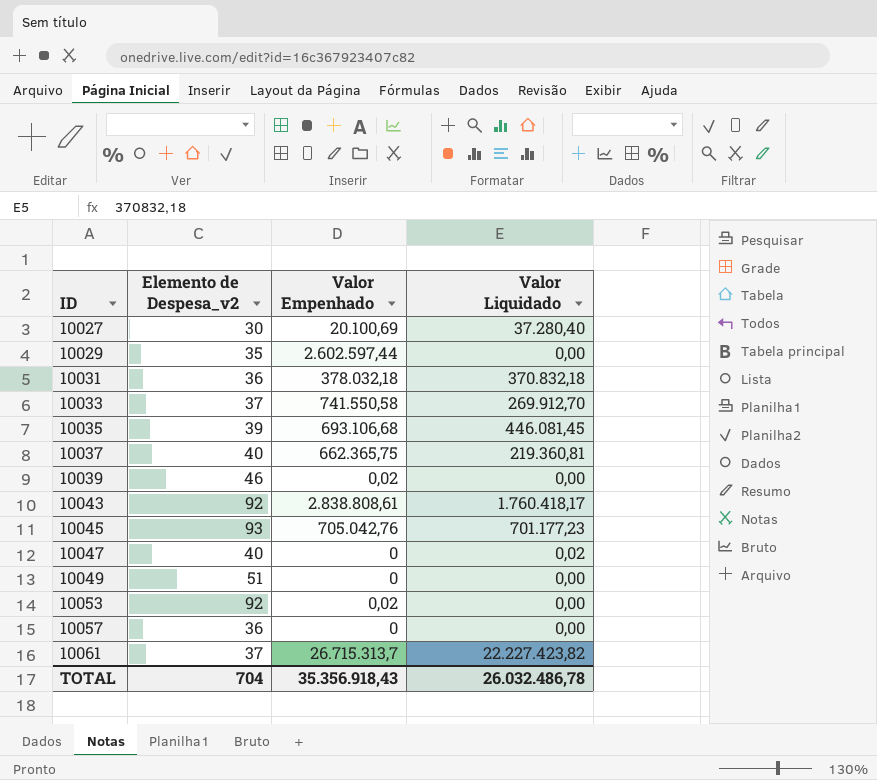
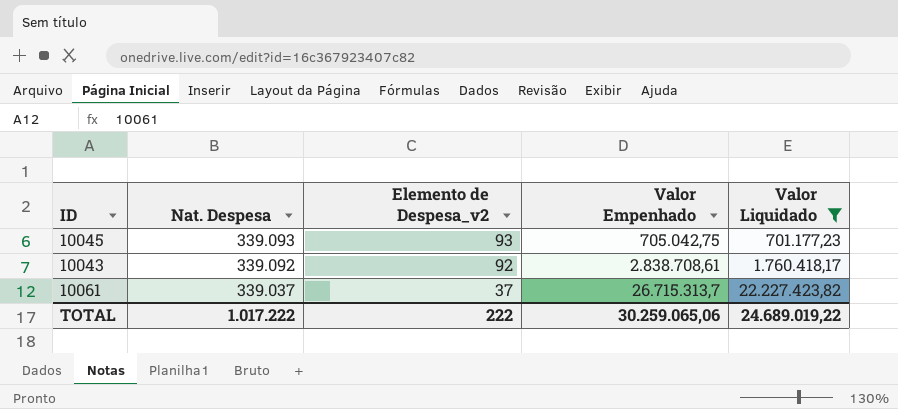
filter: none -> Valor Liquidado >= 701.177,23
row order: ID ascending -> Nat. Despesa descending
column Nat. Despesa | position: none -> 2
10045 | Valor Empenhado: 705.042,76 -> 705.042,75
10043 | Valor Empenhado: 2.838.808,61 -> 2.838.708,61
TOTAL | Elemento de Despesa_v2: 704 -> 222
TOTAL | Valor Empenhado: 35.356.918,43 -> 30.259.065,06
TOTAL | Valor Liquidado: 26.032.486,78 -> 24.689.019,22

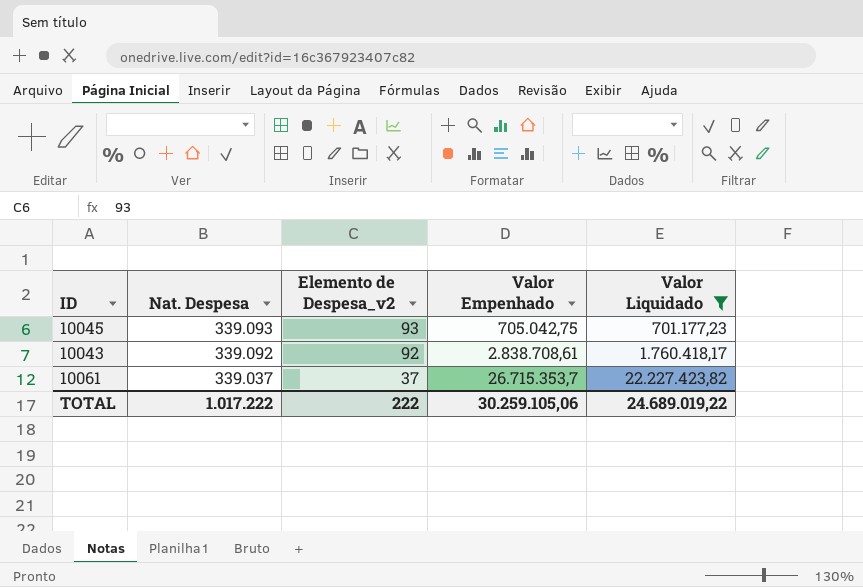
10061 | Valor Empenhado: 26.715.313,7 -> 26.715.353,7
TOTAL | Valor Empenhado: 30.259.065,06 -> 30.259.105,06

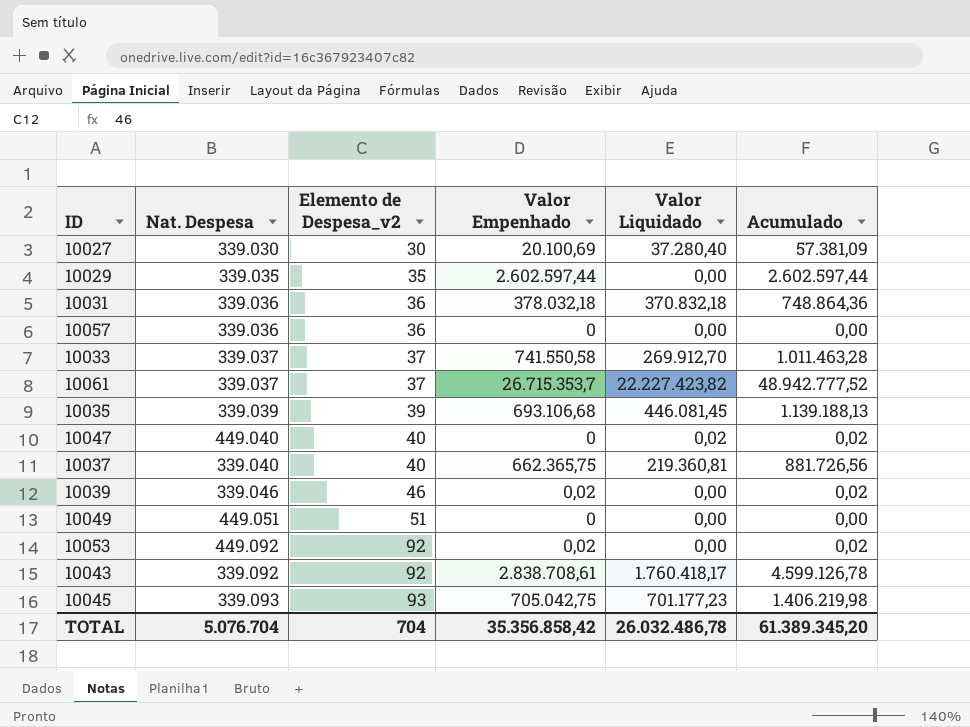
filter: Valor Liquidado >= 701.177,23 -> none
row order: Nat. Despesa descending -> Elemento de Despesa_v2 ascending
column Acumulado | formula: none -> [Valor Empenhado] + [Valor Liquidado]
TOTAL | Nat. Despesa: 1.017.222 -> 5.076.704
TOTAL | Elemento de Despesa_v2: 222 -> 704
TOTAL | Valor Empenhado: 30.259.105,06 -> 35.356.858,42
TOTAL | Valor Liquidado: 24.689.019,22 -> 26.032.486,78

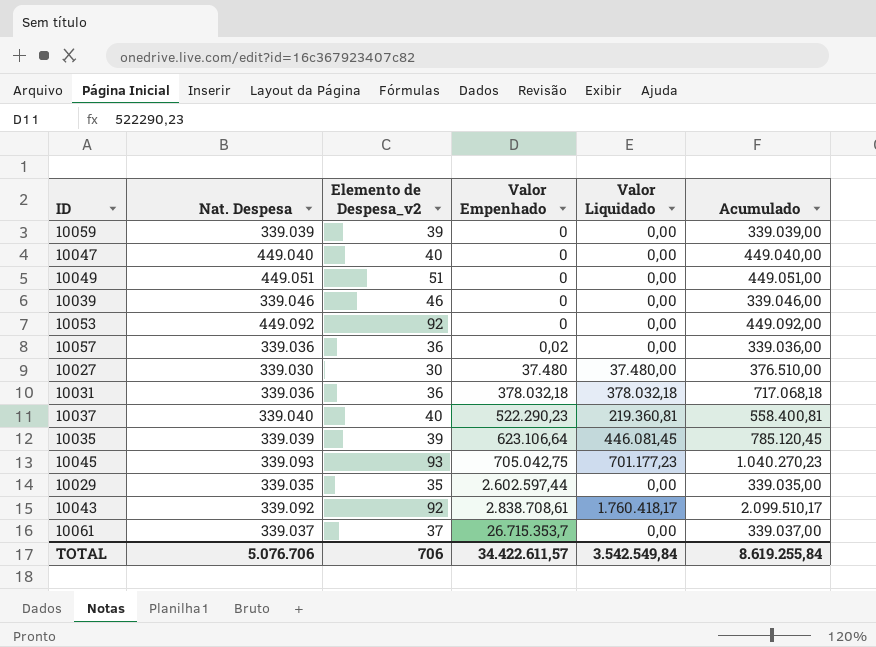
row order: Elemento de Despesa_v2 ascending -> Valor Empenhado ascending
column Acumulado | formula: [Valor Empenhado] + [Valor Liquidado] -> [Nat. Despesa] + [Valor Liquidado]
row 10033: 339.037 | 37 | 741.550,58 | 269.912,70 | 1.011.463,28 -> none
row 10059: none -> 339.039 | 39 | 0 | 0,00 | 339.039,00
10047 | Valor Liquidado: 0,02 -> 0,00
10039 | Valor Empenhado: 0,02 -> 0
10053 | Valor Empenhado: 0,02 -> 0
10057 | Valor Empenhado: 0 -> 0,02
10027 | Valor Empenhado: 20.100,69 -> 37.480
10027 | Valor Liquidado: 37.280,40 -> 37.480,00
10031 | Valor Liquidado: 370.832,18 -> 378.032,18
10037 | Valor Empenhado: 662.365,75 -> 522.290,23
10035 | Valor Empenhado: 693.106,68 -> 623.106,64
10061 | Valor Liquidado: 22.227.423,82 -> 0,00
TOTAL | Nat. Despesa: 5.076.704 -> 5.076.706
TOTAL | Elemento de Despesa_v2: 704 -> 706
TOTAL | Valor Empenhado: 35.356.858,42 -> 34.422.611,57
TOTAL | Valor Liquidado: 26.032.486,78 -> 3.542.549,84
TOTAL | Acumulado: 61.389.345,20 -> 8.619.255,84

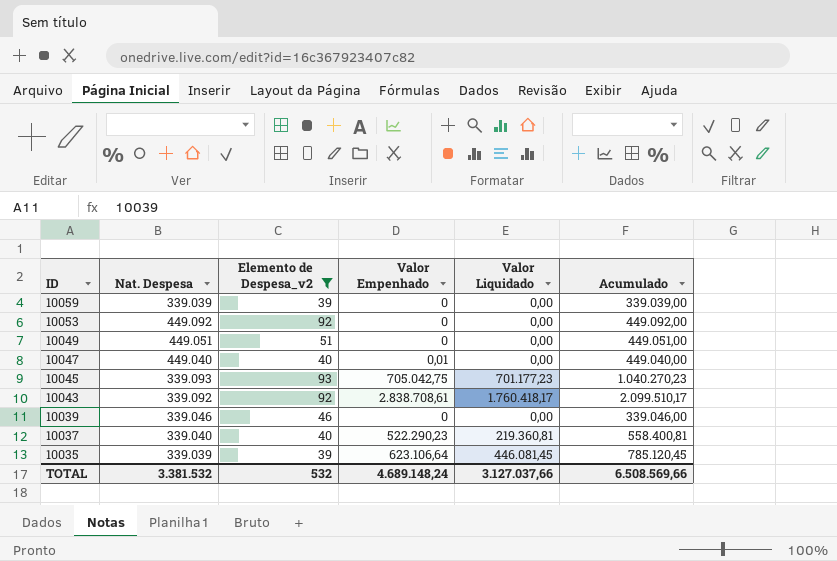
filter: none -> Elemento de Despesa_v2 >= 39
row order: Valor Empenhado ascending -> ID descending
10047 | Valor Empenhado: 0 -> 0,01
TOTAL | Nat. Despesa: 5.076.706 -> 3.381.532
TOTAL | Elemento de Despesa_v2: 706 -> 532
TOTAL | Valor Empenhado: 34.422.611,57 -> 4.689.148,24
TOTAL | Valor Liquidado: 3.542.549,84 -> 3.127.037,66
TOTAL | Acumulado: 8.619.255,84 -> 6.508.569,66

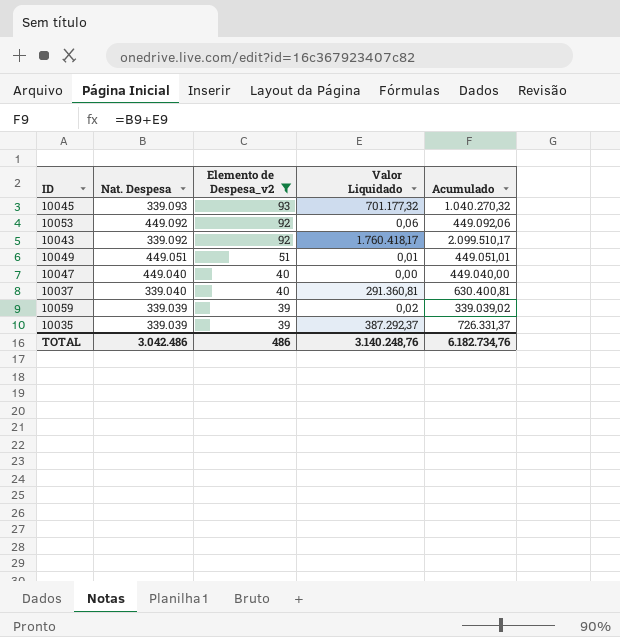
row order: ID descending -> Elemento de Despesa_v2 descending
column Valor Empenhado | position: 4 -> none
row 10039: 339.046 | 46 | 0 | 0,00 | 339.046,00 -> none
10045 | Valor Liquidado: 701.177,23 -> 701.177,32
10045 | Acumulado: 1.040.270,23 -> 1.040.270,32
10053 | Valor Liquidado: 0,00 -> 0,06
10053 | Acumulado: 449.092,00 -> 449.092,06
10049 | Valor Liquidado: 0,00 -> 0,01
10049 | Acumulado: 449.051,00 -> 449.051,01
10037 | Valor Liquidado: 219.360,81 -> 291.360,81
10037 | Acumulado: 558.400,81 -> 630.400,81
10059 | Valor Liquidado: 0,00 -> 0,02
10059 | Acumulado: 339.039,00 -> 339.039,02
10035 | Valor Liquidado: 446.081,45 -> 387.292,37
10035 | Acumulado: 785.120,45 -> 726.331,37
TOTAL | Nat. Despesa: 3.381.532 -> 3.042.486
TOTAL | Elemento de Despesa_v2: 532 -> 486
TOTAL | Valor Liquidado: 3.127.037,66 -> 3.140.248,76
TOTAL | Acumulado: 6.508.569,66 -> 6.182.734,76

